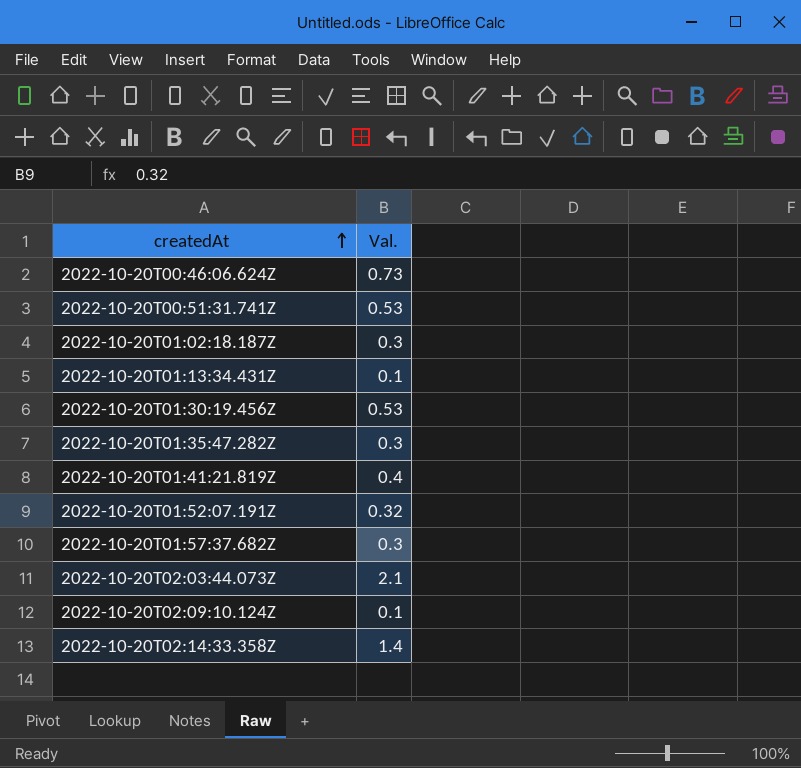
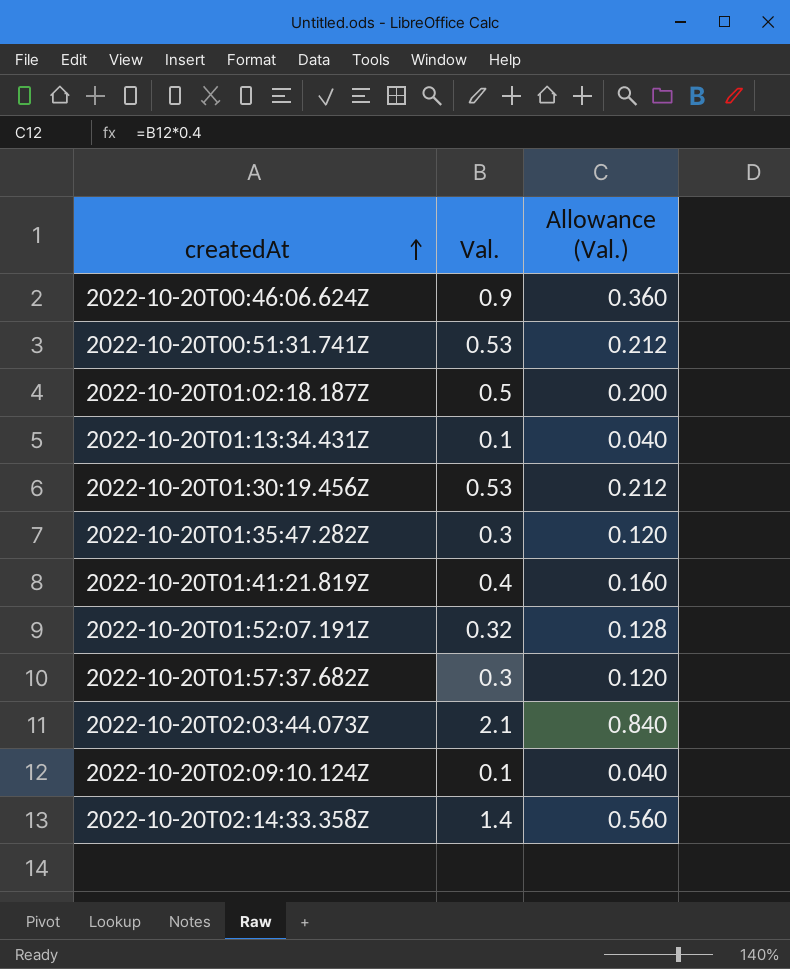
column Allowance (Val.) | formula: none -> [Val.] * 0.4
2022-10-20T00:46:06.624Z | Val.: 0.73 -> 0.9
2022-10-20T01:02:18.187Z | Val.: 0.3 -> 0.5

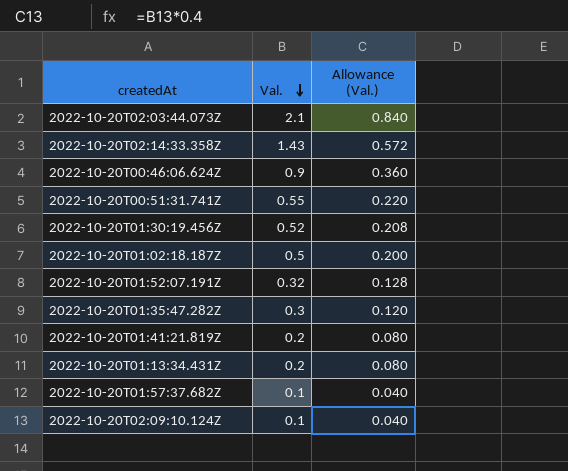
row order: createdAt ascending -> Val. descending
2022-10-20T02:14:33.358Z | Val.: 1.4 -> 1.43
2022-10-20T02:14:33.358Z | Allowance (Val.): 0.560 -> 0.572
2022-10-20T00:51:31.741Z | Val.: 0.53 -> 0.55
2022-10-20T00:51:31.741Z | Allowance (Val.): 0.212 -> 0.220
2022-10-20T01:30:19.456Z | Val.: 0.53 -> 0.52
2022-10-20T01:30:19.456Z | Allowance (Val.): 0.212 -> 0.208
2022-10-20T01:41:21.819Z | Val.: 0.4 -> 0.2
2022-10-20T01:41:21.819Z | Allowance (Val.): 0.160 -> 0.080
2022-10-20T01:13:34.431Z | Val.: 0.1 -> 0.2
2022-10-20T01:13:34.431Z | Allowance (Val.): 0.040 -> 0.080
2022-10-20T01:57:37.682Z | Val.: 0.3 -> 0.1
2022-10-20T01:57:37.682Z | Allowance (Val.): 0.120 -> 0.040

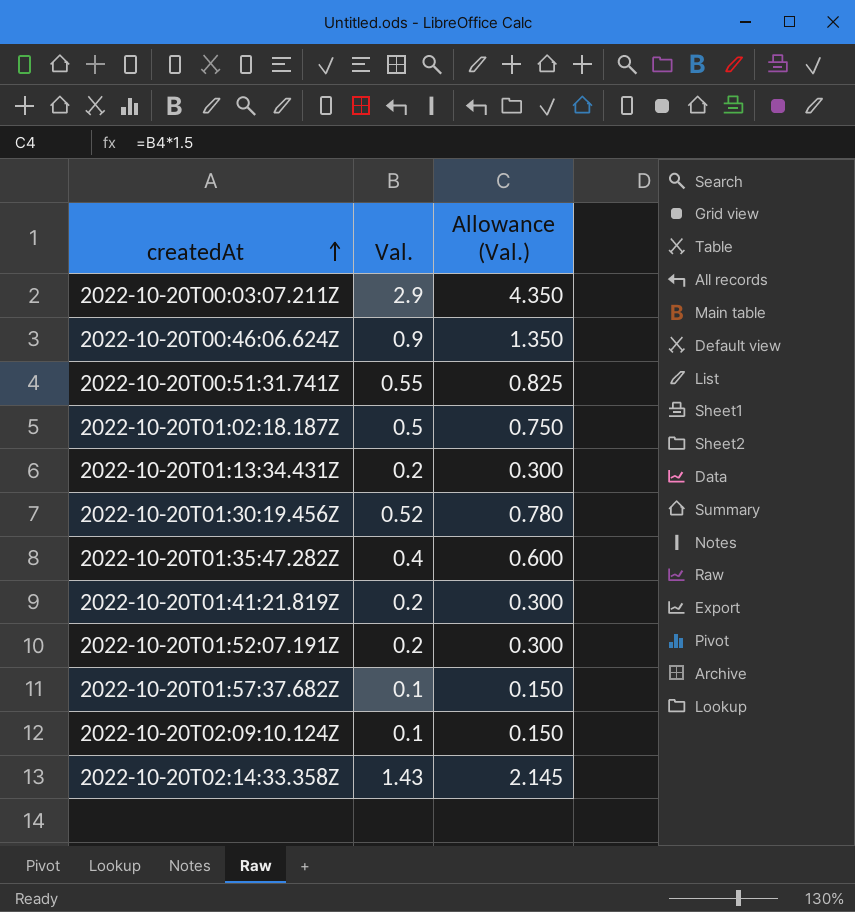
row order: Val. descending -> createdAt ascending
column Allowance (Val.) | formula: [Val.] * 0.4 -> [Val.] * 1.5
row 2022-10-20T02:03:44.073Z: 2.1 | 0.840 -> none
row 2022-10-20T00:03:07.211Z: none -> 2.9 | 4.350
2022-10-20T01:35:47.282Z | Val.: 0.3 -> 0.4
2022-10-20T01:52:07.191Z | Val.: 0.32 -> 0.2

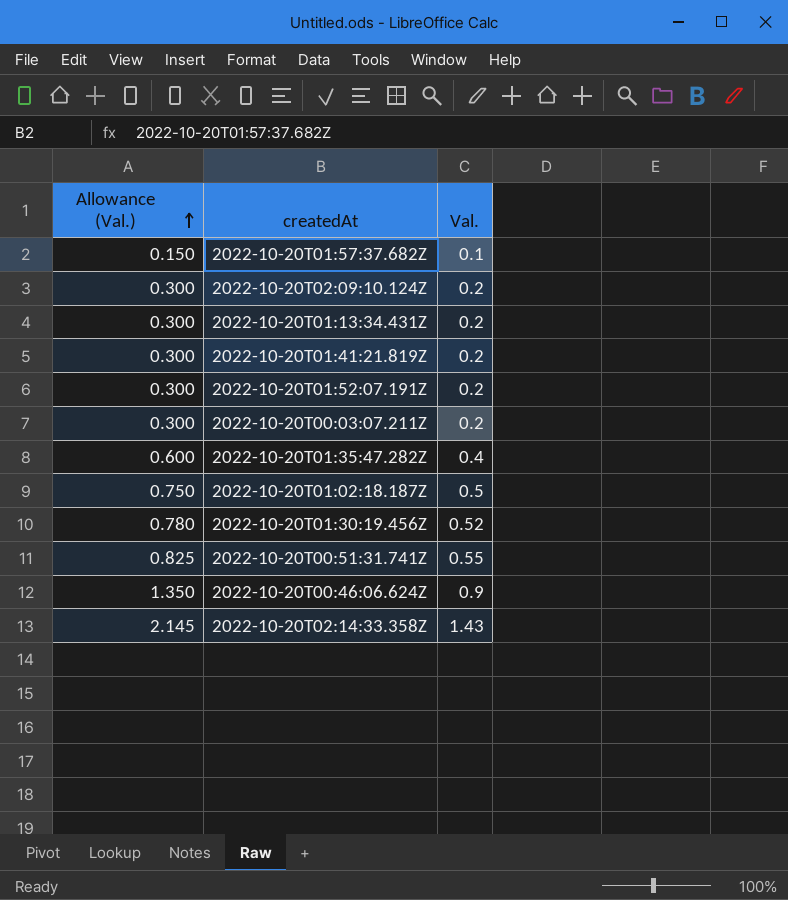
row order: createdAt ascending -> Allowance (Val.) ascending
column Allowance (Val.) | position: 3 -> 1
2022-10-20T02:09:10.124Z | Allowance (Val.): 0.150 -> 0.300
2022-10-20T02:09:10.124Z | Val.: 0.1 -> 0.2
2022-10-20T00:03:07.211Z | Allowance (Val.): 4.350 -> 0.300
2022-10-20T00:03:07.211Z | Val.: 2.9 -> 0.2

